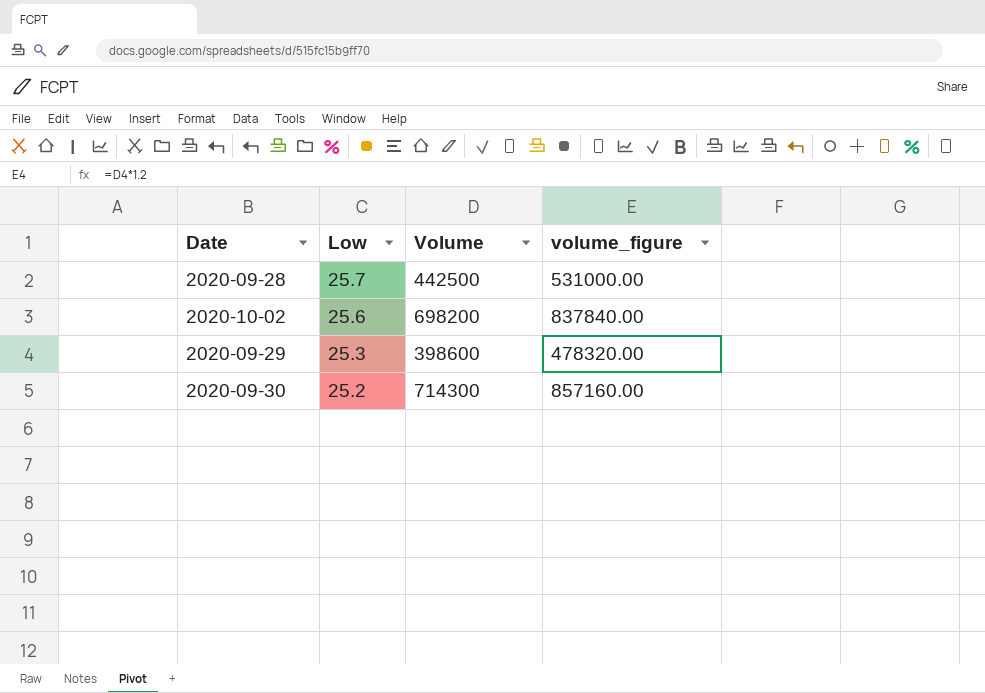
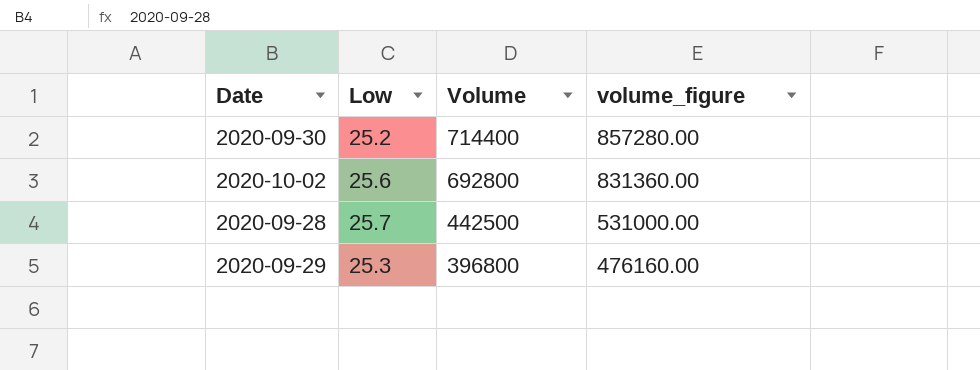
row order: Low descending -> Volume descending
2020-09-30 | Volume: 714300 -> 714400
2020-09-30 | volume_figure: 857160.00 -> 857280.00
2020-10-02 | Volume: 698200 -> 692800
2020-10-02 | volume_figure: 837840.00 -> 831360.00
2020-09-29 | Volume: 398600 -> 396800
2020-09-29 | volume_figure: 478320.00 -> 476160.00

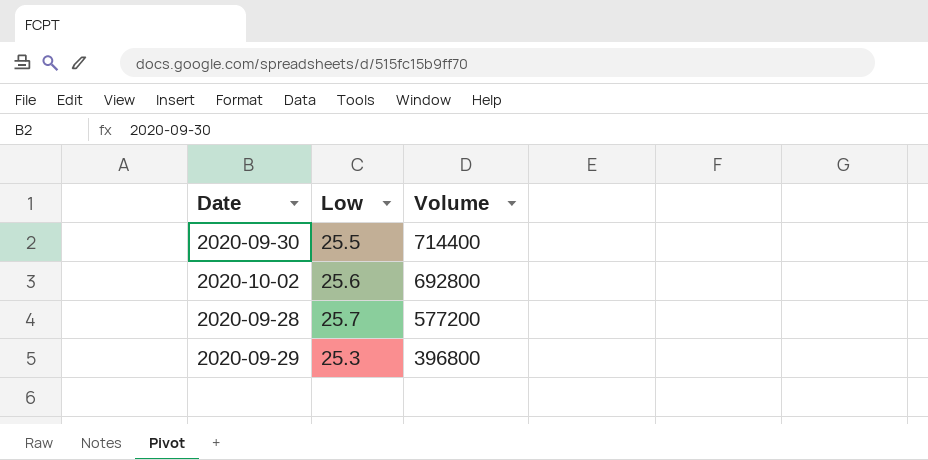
column volume_figure | formula: [Volume] * 1.2 -> none
2020-09-30 | Low: 25.2 -> 25.5
2020-09-28 | Volume: 442500 -> 577200

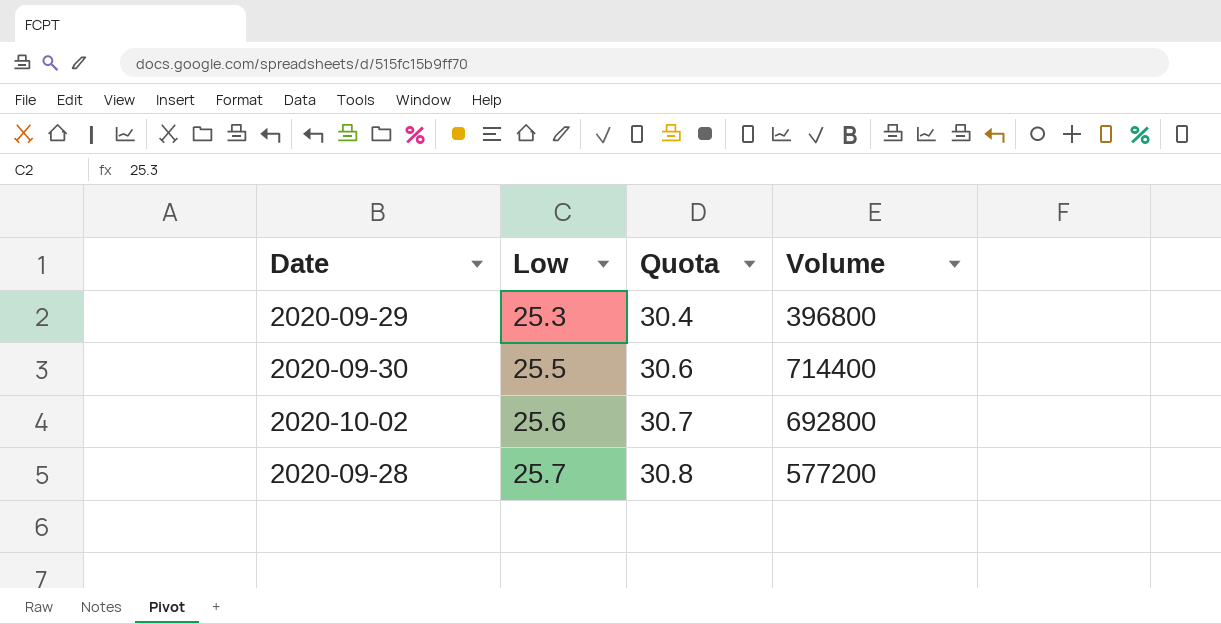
row order: Volume descending -> Low ascending
column Quota | formula: none -> [Low] * 1.2

